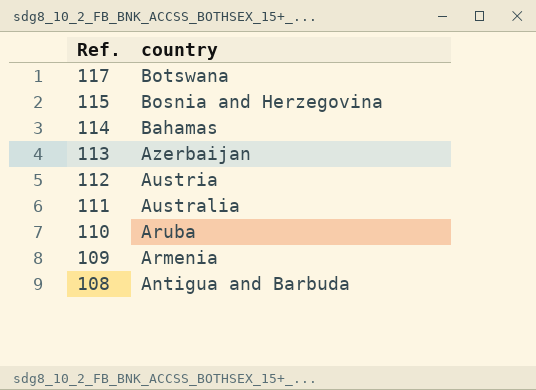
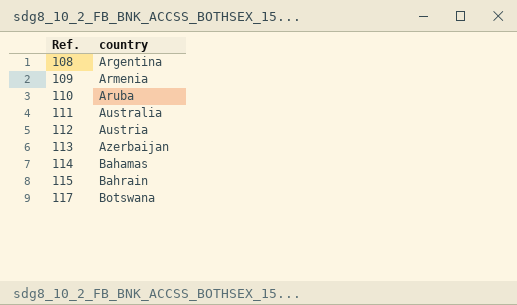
row order: Ref. descending -> Ref. ascending
108 | country: Antigua and Barbuda -> Argentina
115 | country: Bosnia and Herzegovina -> Bahrain

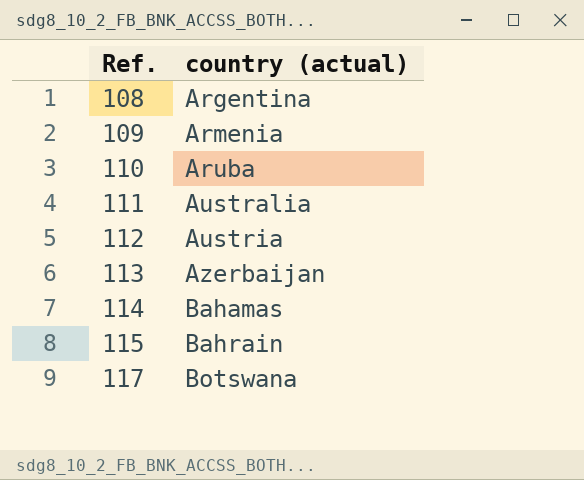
column name: country -> country (actual)

